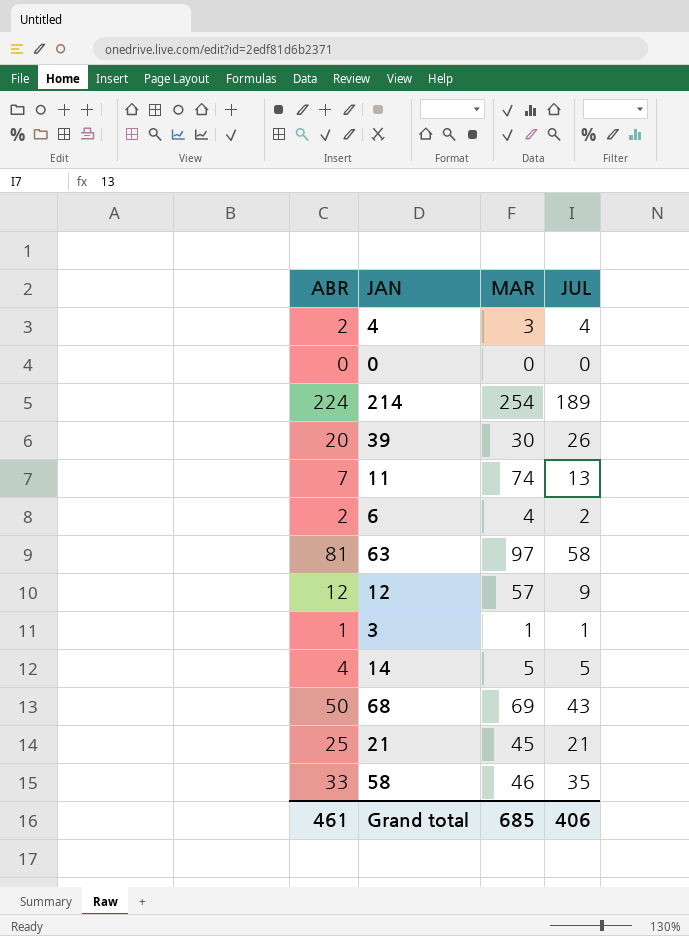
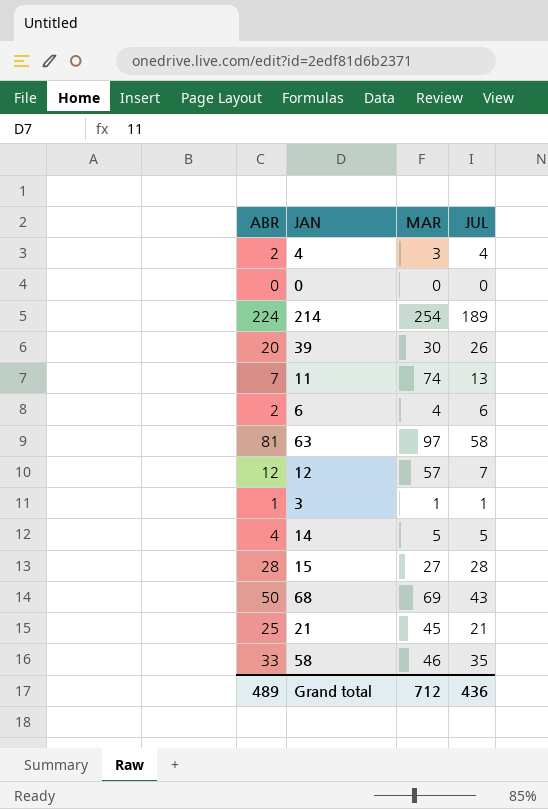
6 | JUL: 2 -> 6
12 | JUL: 9 -> 7
row 15: none -> 28 | 27 | 28
Grand total | ABR: 461 -> 489
Grand total | MAR: 685 -> 712
Grand total | JUL: 406 -> 436

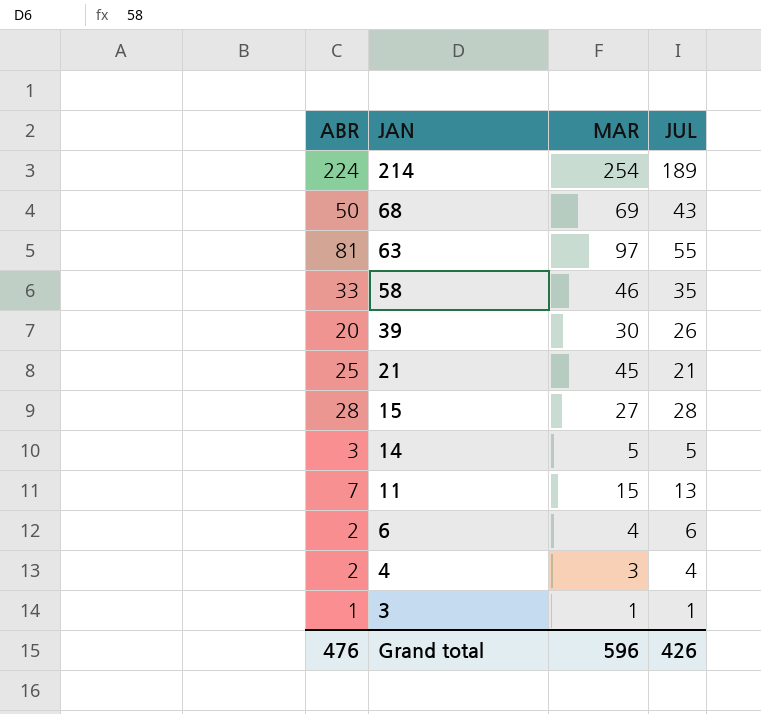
row order: none -> JAN descending
row 0: 0 | 0 | 0 -> none
row 12: 12 | 57 | 7 -> none
63 | JUL: 58 -> 55
14 | ABR: 4 -> 3
11 | MAR: 74 -> 15
Grand total | ABR: 489 -> 476
Grand total | MAR: 712 -> 596
Grand total | JUL: 436 -> 426

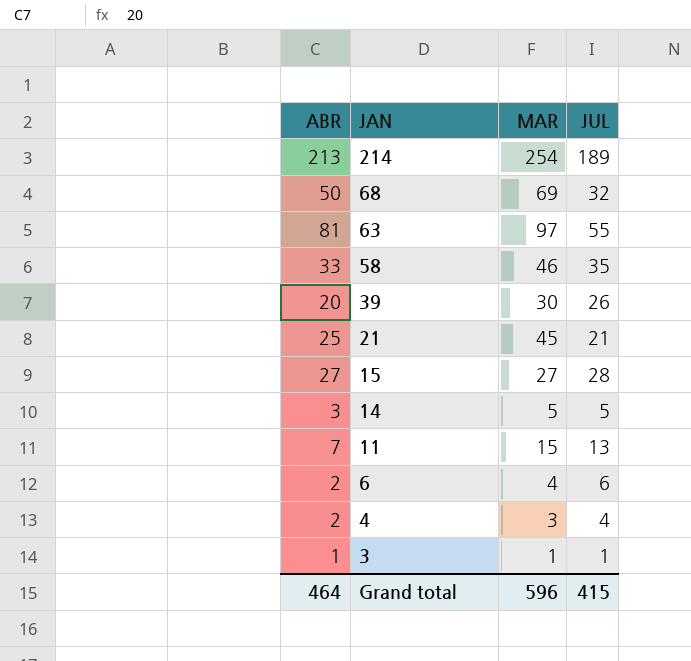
214 | ABR: 224 -> 213
68 | JUL: 43 -> 32
15 | ABR: 28 -> 27
Grand total | ABR: 476 -> 464
Grand total | JUL: 426 -> 415

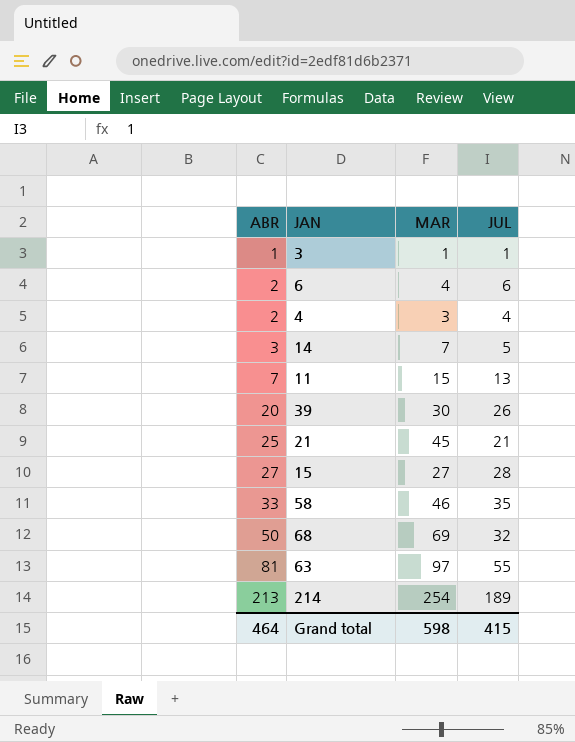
row order: JAN descending -> ABR ascending
14 | MAR: 5 -> 7
Grand total | MAR: 596 -> 598

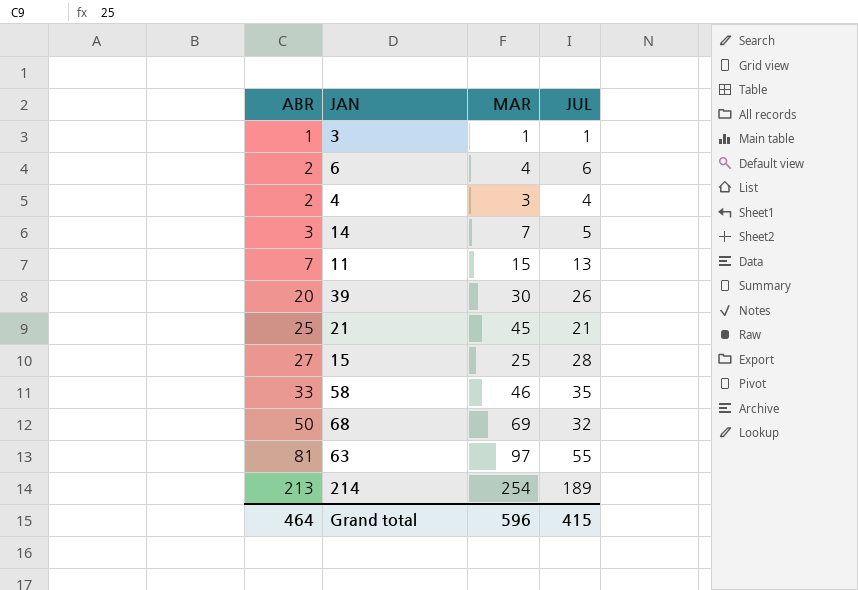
15 | MAR: 27 -> 25
Grand total | MAR: 598 -> 596

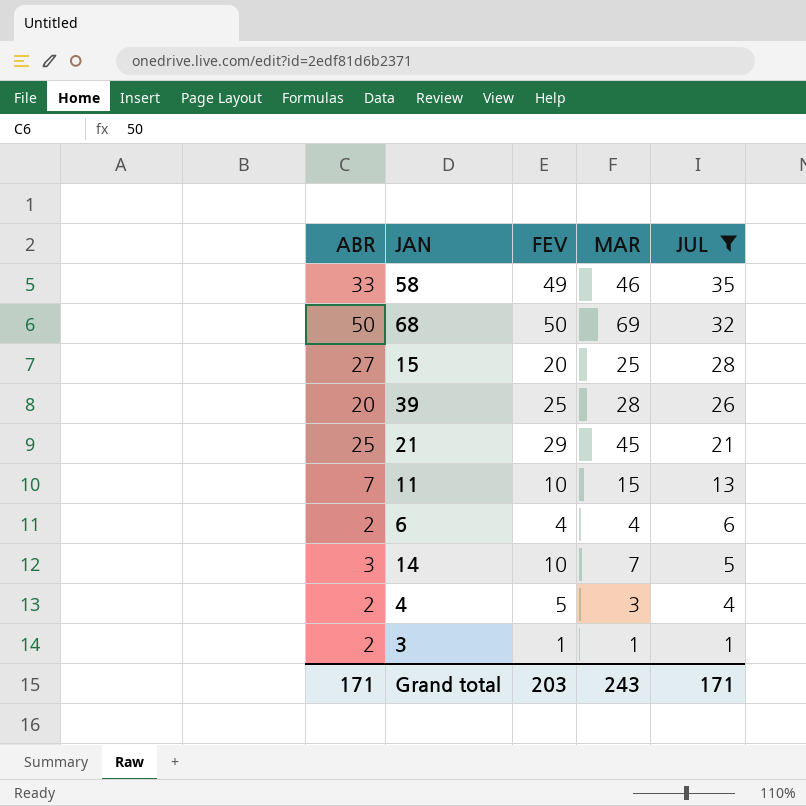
filter: none -> JUL <= 35
row order: ABR ascending -> JUL descending
column FEV | position: none -> 3
39 | MAR: 30 -> 28
3 | ABR: 1 -> 2
Grand total | ABR: 464 -> 171
Grand total | MAR: 596 -> 243
Grand total | JUL: 415 -> 171

